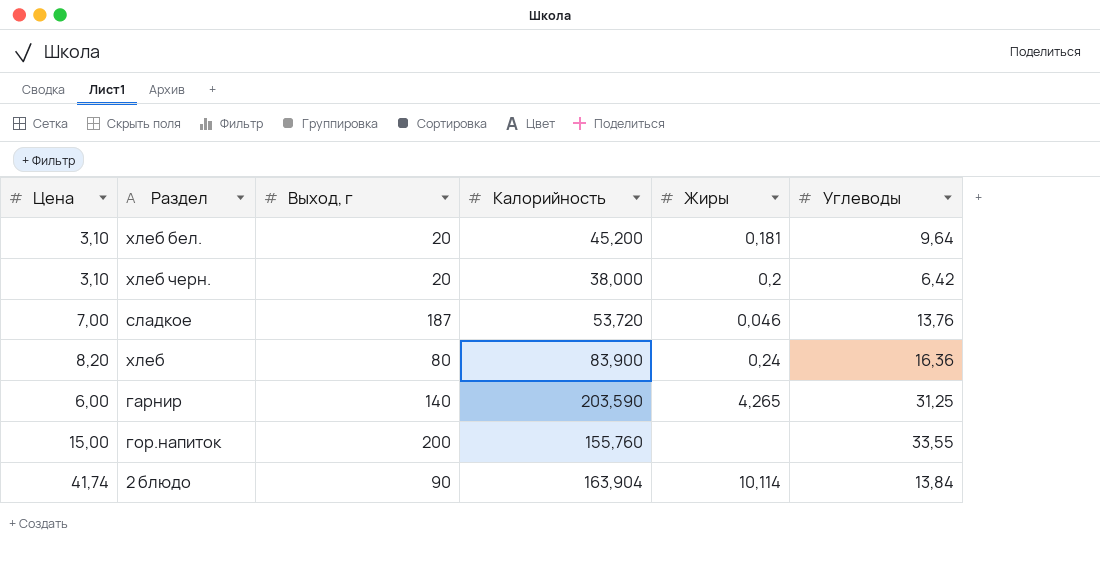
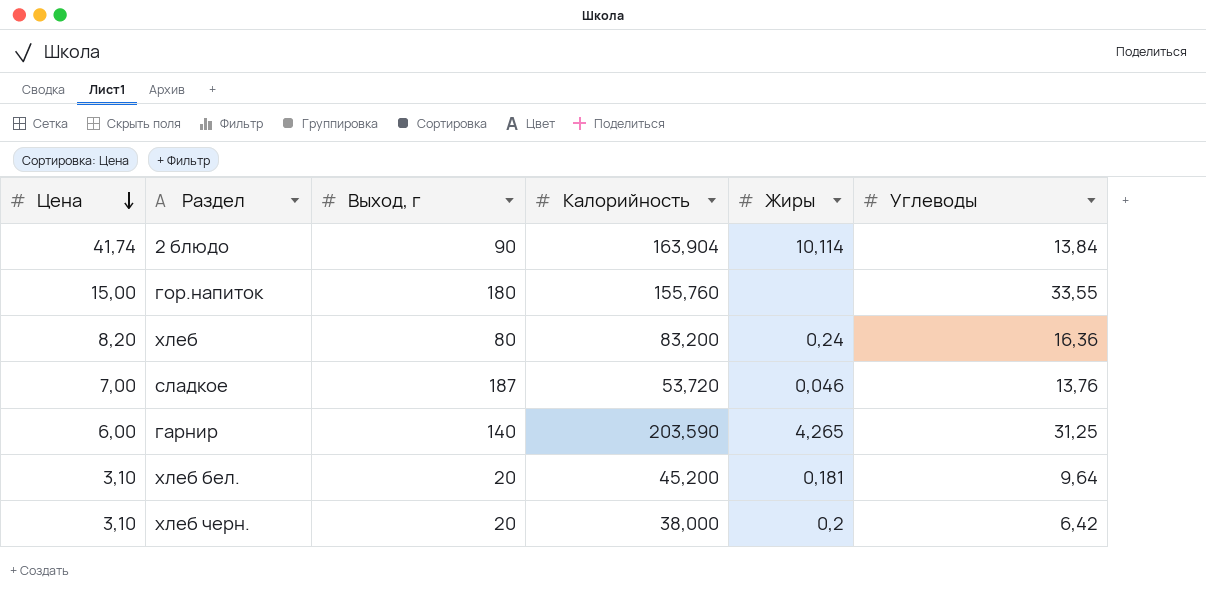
row order: none -> Цена descending
гор.напиток | Выход, г: 200 -> 180
хлеб | Калорийность: 83,900 -> 83,200

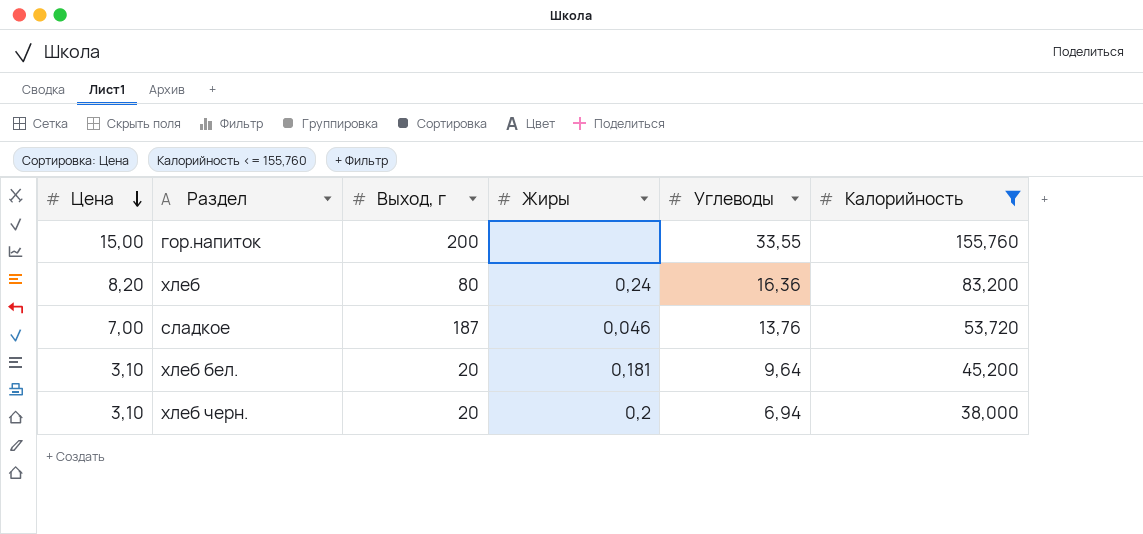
filter: none -> Калорийность <= 155,760
column Калорийность | position: 4 -> 6
гор.напиток | Выход, г: 180 -> 200
хлеб черн. | Углеводы: 6,42 -> 6,94

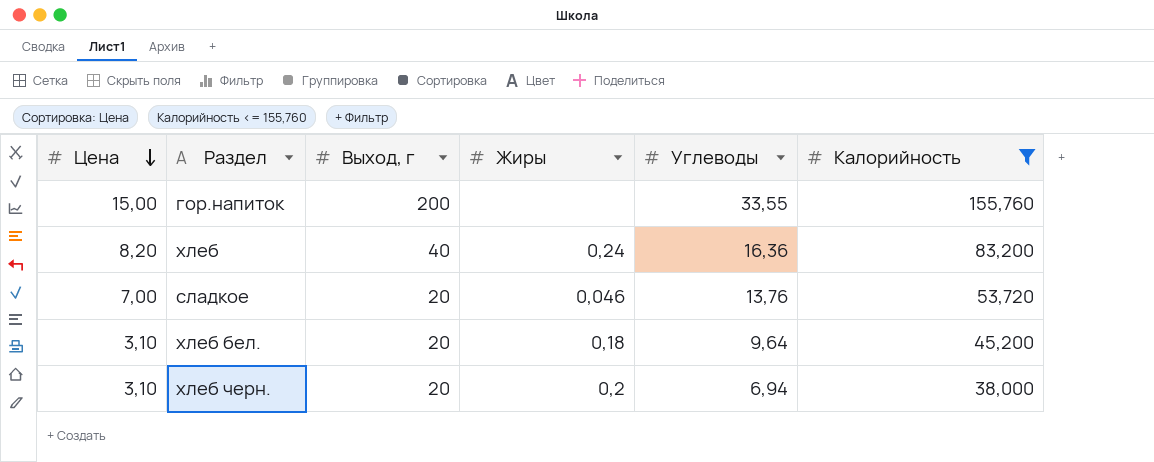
хлеб | Выход, г: 80 -> 40
сладкое | Выход, г: 187 -> 20
хлеб бел. | Жиры: 0,181 -> 0,18

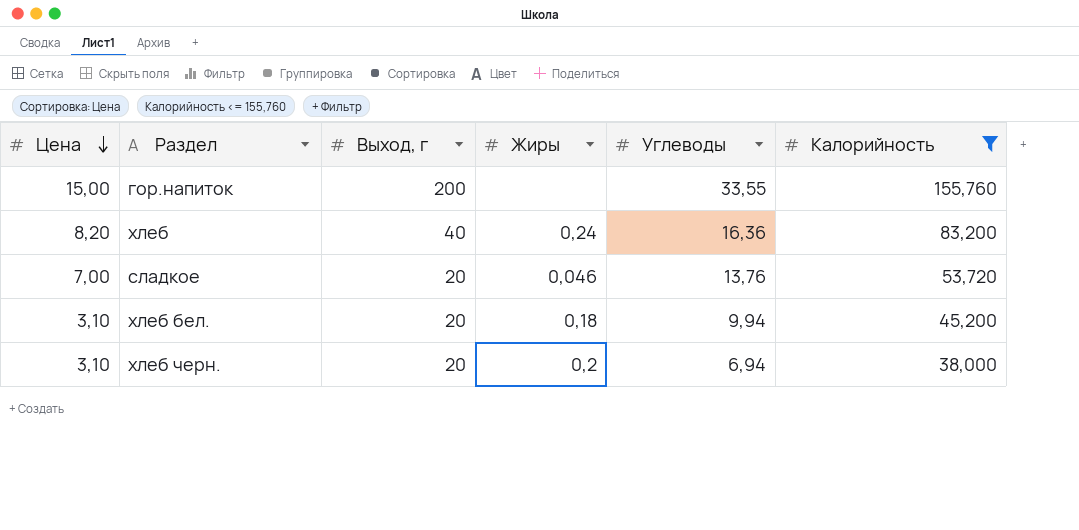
хлеб бел. | Углеводы: 9,64 -> 9,94

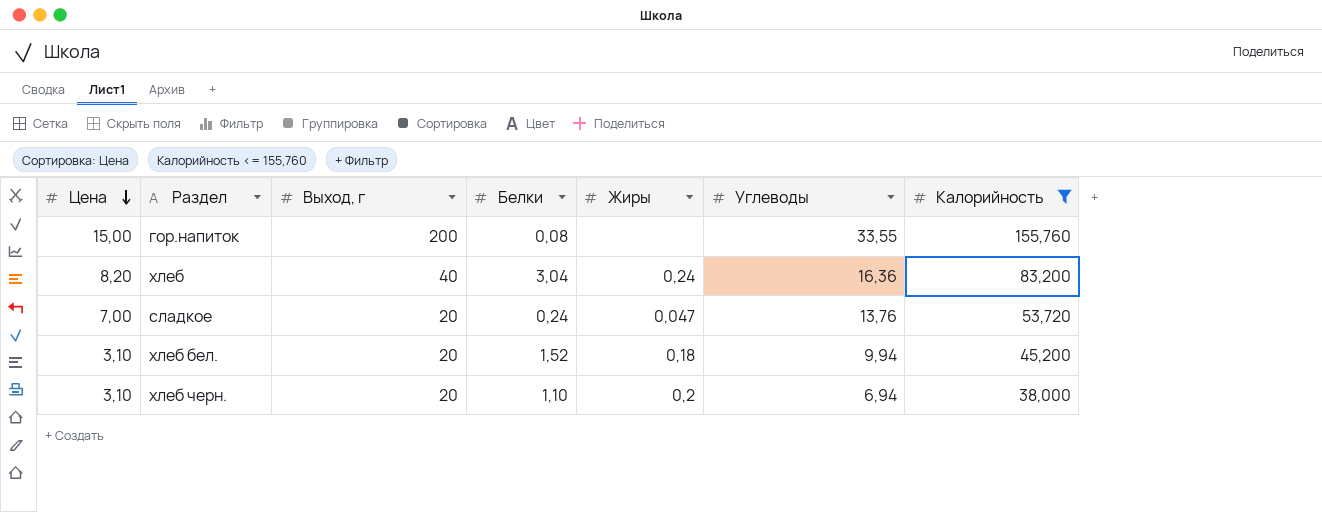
column Белки | position: none -> 4
сладкое | Жиры: 0,046 -> 0,047

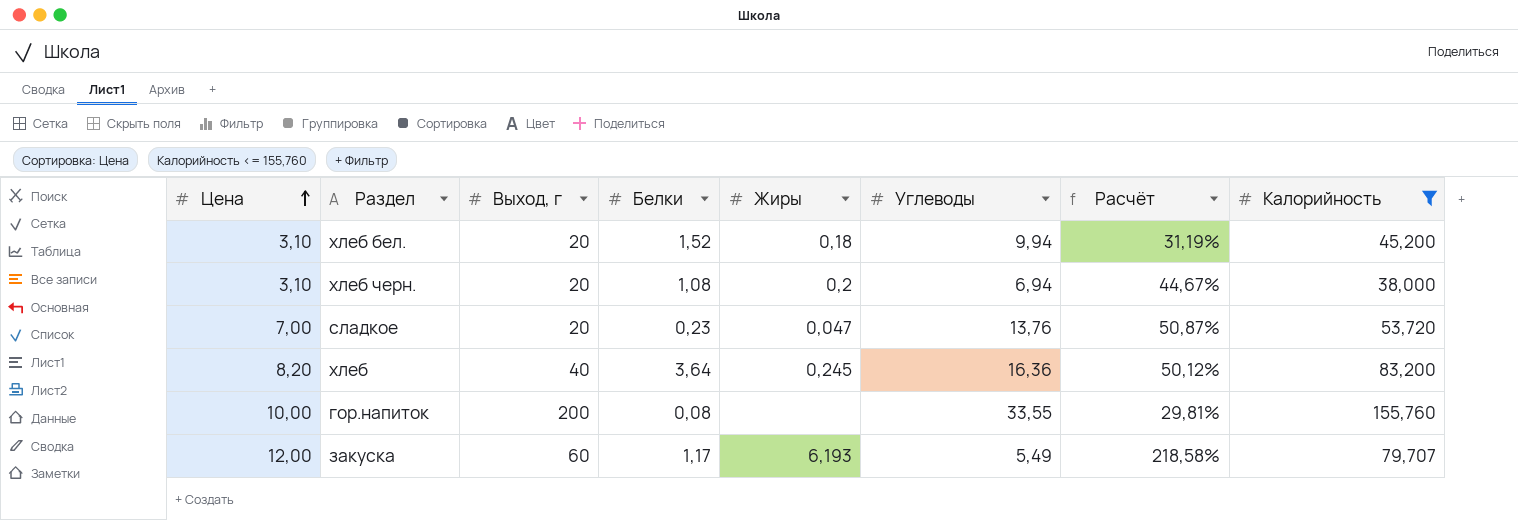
row order: Цена descending -> Цена ascending
column Расчёт | formula: none -> [Цена] / [Углеводы]
хлеб черн. | Белки: 1,10 -> 1,08
сладкое | Белки: 0,24 -> 0,23
хлеб | Белки: 3,04 -> 3,64
хлеб | Жиры: 0,24 -> 0,245
гор.напиток | Цена: 15,00 -> 10,00
row закуска: none -> 12,00 | 60 | 1,17 | 6,193 | 5,49 | 218,58% | 79,707

